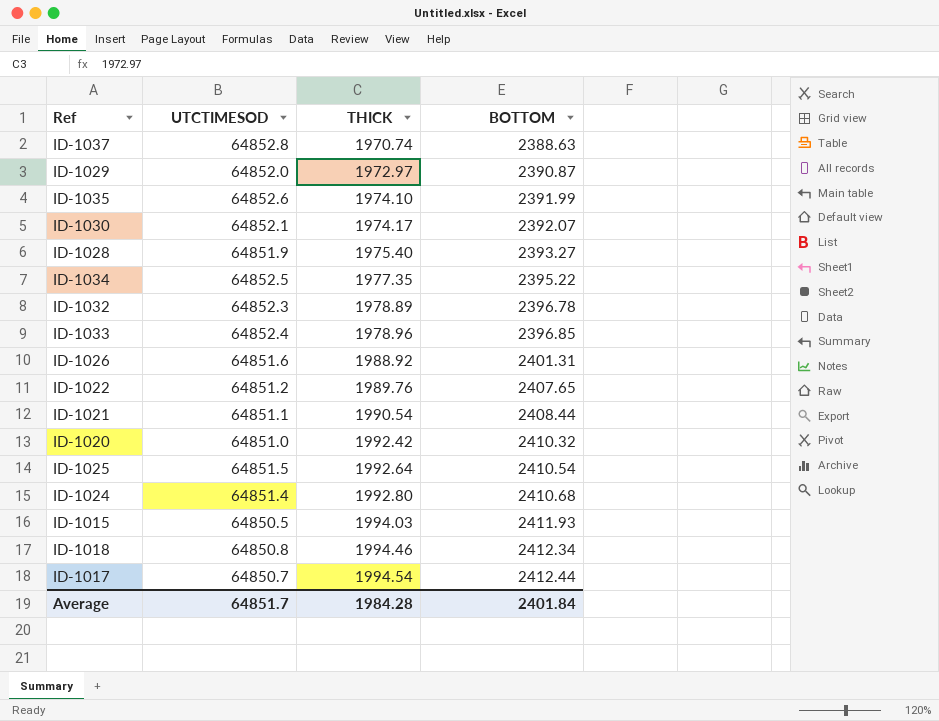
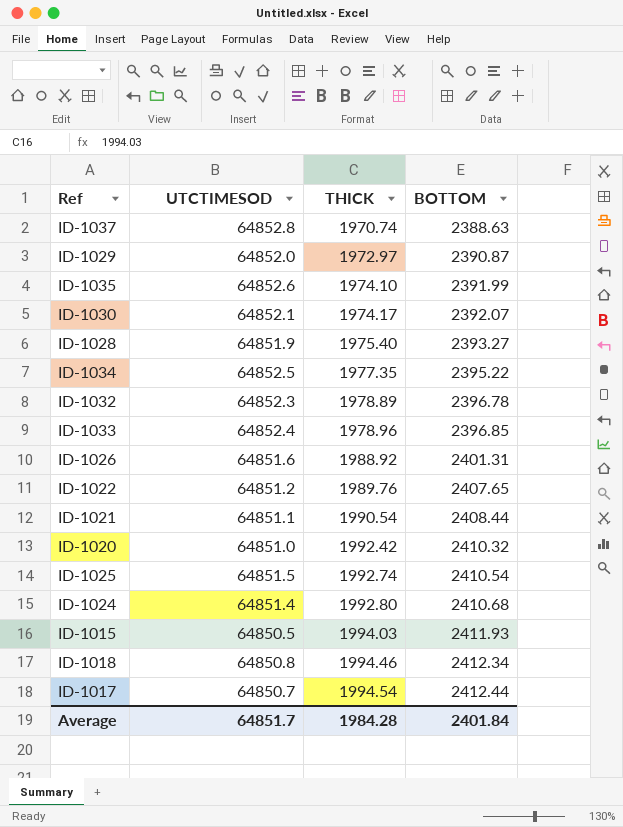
ID-1025 | THICK: 1992.64 -> 1992.74

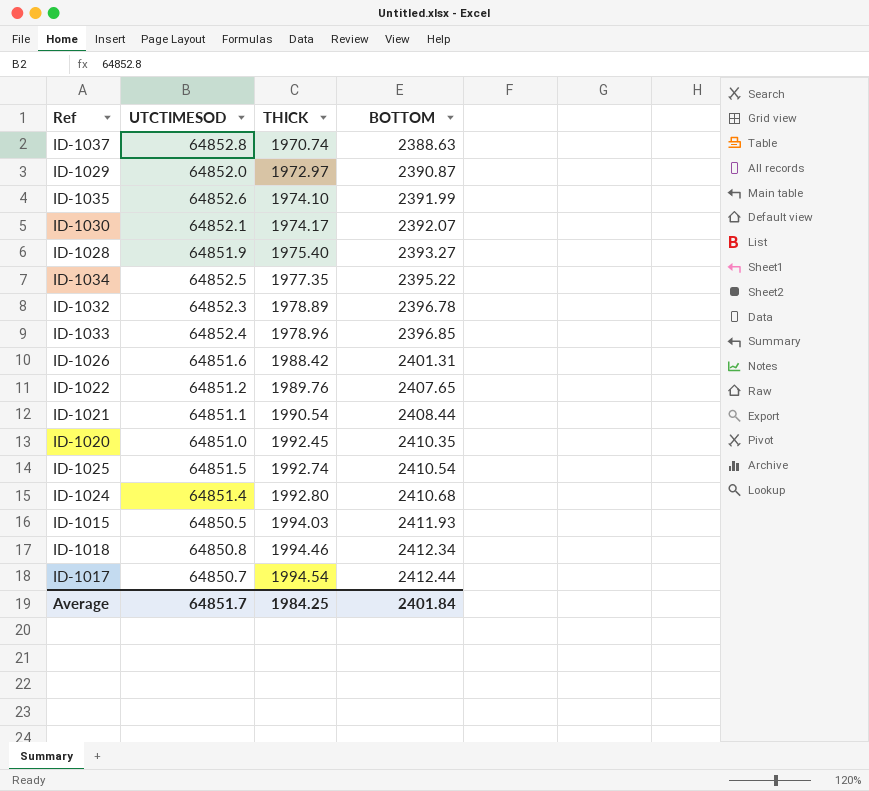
ID-1026 | THICK: 1988.92 -> 1988.42
ID-1020 | THICK: 1992.42 -> 1992.45
ID-1020 | BOTTOM: 2410.32 -> 2410.35
Average | THICK: 1984.28 -> 1984.25

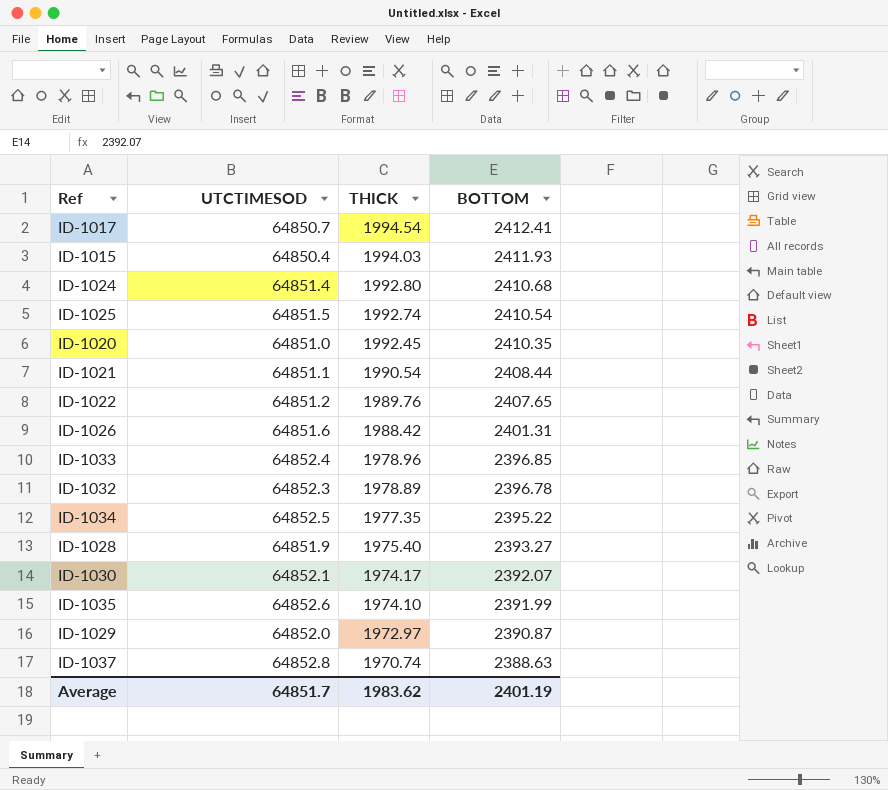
row order: THICK ascending -> THICK descending
row ID-1018: 64850.8 | 1994.46 | 2412.34 -> none
ID-1017 | BOTTOM: 2412.44 -> 2412.41
ID-1015 | UTCTIMESOD: 64850.5 -> 64850.4
Average | THICK: 1984.25 -> 1983.62
Average | BOTTOM: 2401.84 -> 2401.19

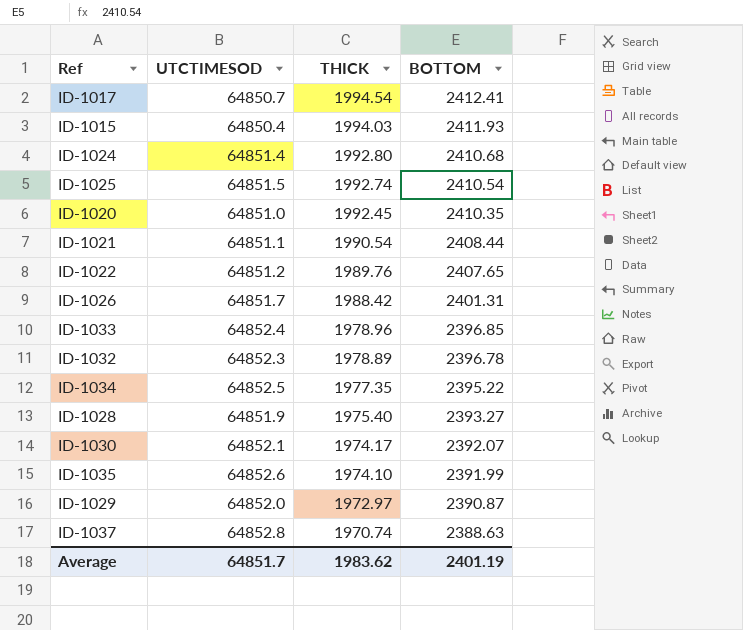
ID-1026 | UTCTIMESOD: 64851.6 -> 64851.7

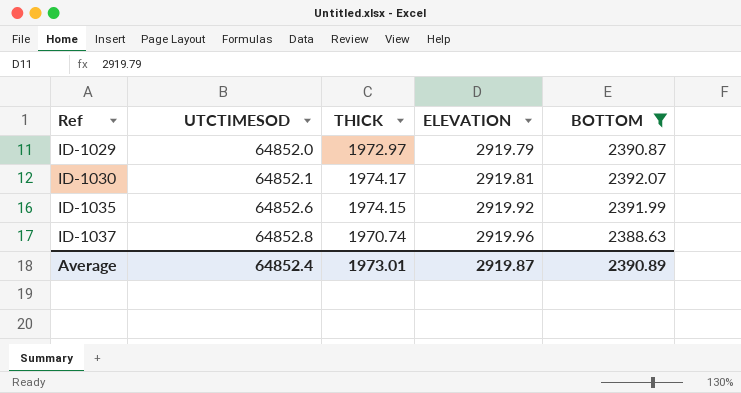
filter: none -> BOTTOM <= 2392.07
row order: THICK descending -> Ref ascending
column ELEVATION | position: none -> 4
ID-1035 | THICK: 1974.10 -> 1974.15
Average | UTCTIMESOD: 64851.7 -> 64852.4
Average | THICK: 1983.62 -> 1973.01
Average | BOTTOM: 2401.19 -> 2390.89

